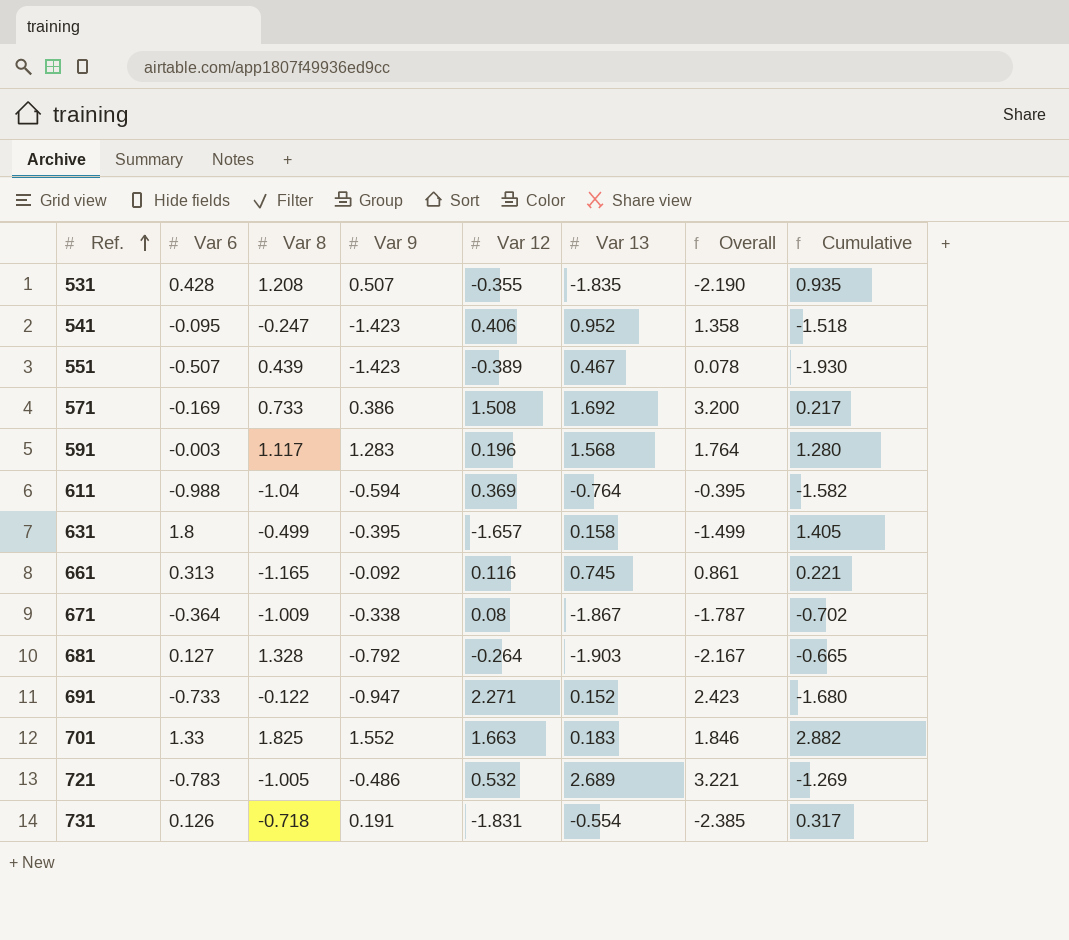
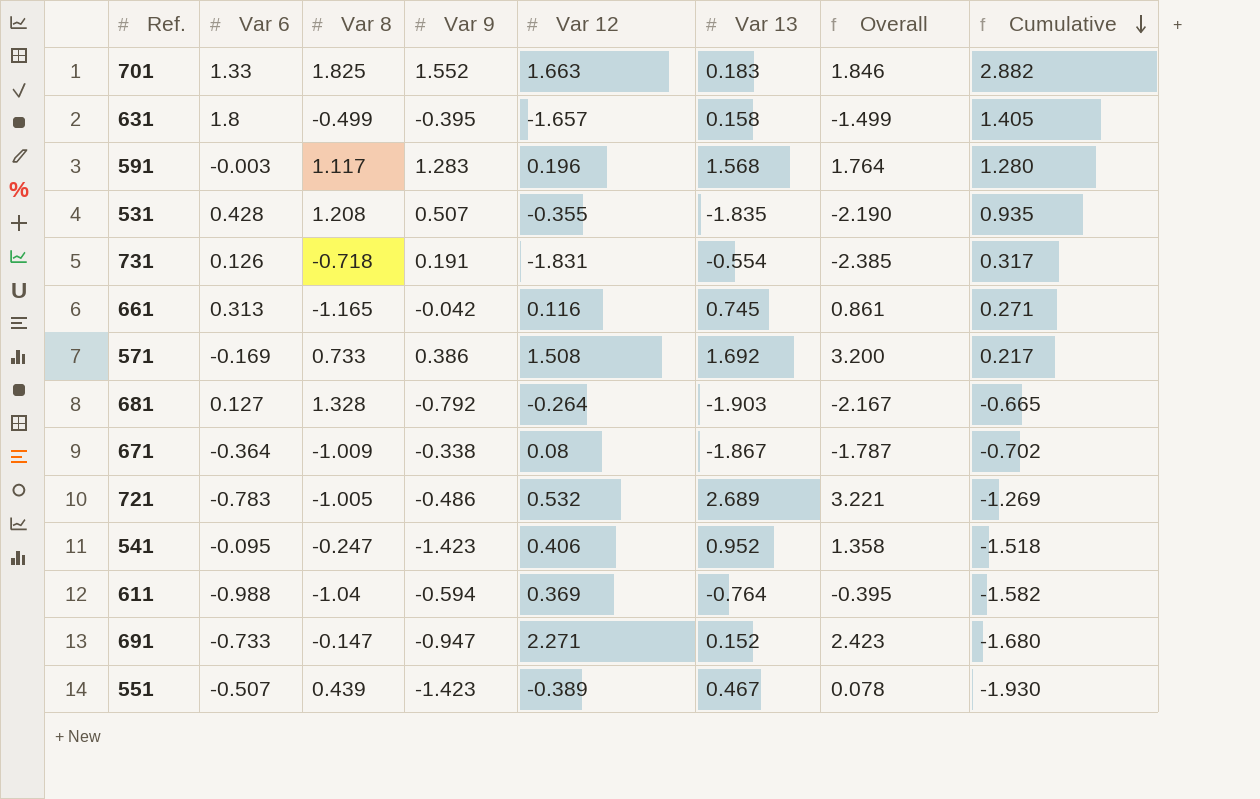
row order: Ref. ascending -> Cumulative descending
661 | Var 9: -0.092 -> -0.042
661 | Cumulative: 0.221 -> 0.271
691 | Var 8: -0.122 -> -0.147

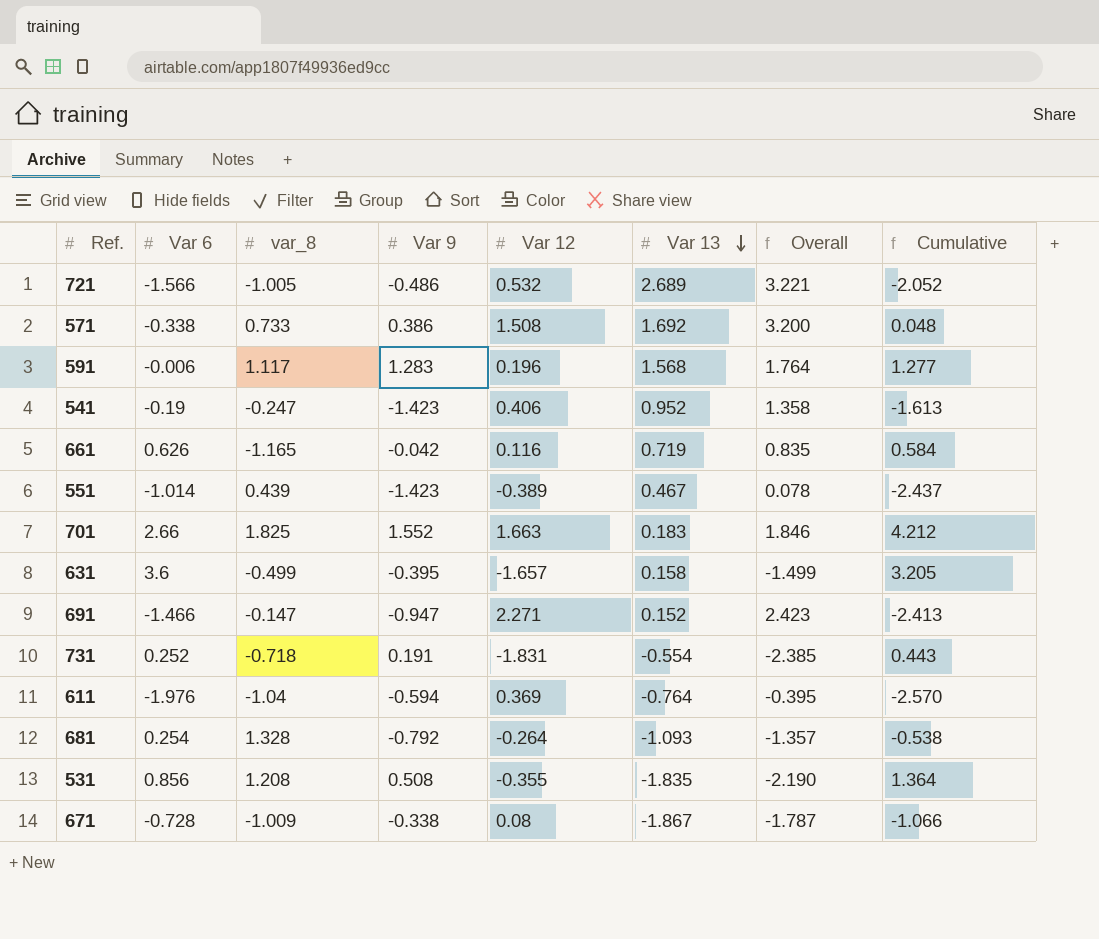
row order: Cumulative descending -> Var 13 descending
column name: Var 8 -> var_8
721 | Var 6: -0.783 -> -1.566
721 | Cumulative: -1.269 -> -2.052
571 | Var 6: -0.169 -> -0.338
571 | Cumulative: 0.217 -> 0.048
591 | Var 6: -0.003 -> -0.006
591 | Cumulative: 1.280 -> 1.277
541 | Var 6: -0.095 -> -0.19
541 | Cumulative: -1.518 -> -1.613
661 | Var 6: 0.313 -> 0.626
661 | Var 13: 0.745 -> 0.719
661 | Overall: 0.861 -> 0.835
661 | Cumulative: 0.271 -> 0.584
551 | Var 6: -0.507 -> -1.014
551 | Cumulative: -1.930 -> -2.437
701 | Var 6: 1.33 -> 2.66
701 | Cumulative: 2.882 -> 4.212
631 | Var 6: 1.8 -> 3.6
631 | Cumulative: 1.405 -> 3.205
691 | Var 6: -0.733 -> -1.466
691 | Cumulative: -1.680 -> -2.413
731 | Var 6: 0.126 -> 0.252
731 | Cumulative: 0.317 -> 0.443
611 | Var 6: -0.988 -> -1.976
611 | Cumulative: -1.582 -> -2.570
681 | Var 6: 0.127 -> 0.254
681 | Var 13: -1.903 -> -1.093
681 | Overall: -2.167 -> -1.357
681 | Cumulative: -0.665 -> -0.538
531 | Var 6: 0.428 -> 0.856
531 | Var 9: 0.507 -> 0.508
531 | Cumulative: 0.935 -> 1.364
671 | Var 6: -0.364 -> -0.728
671 | Cumulative: -0.702 -> -1.066

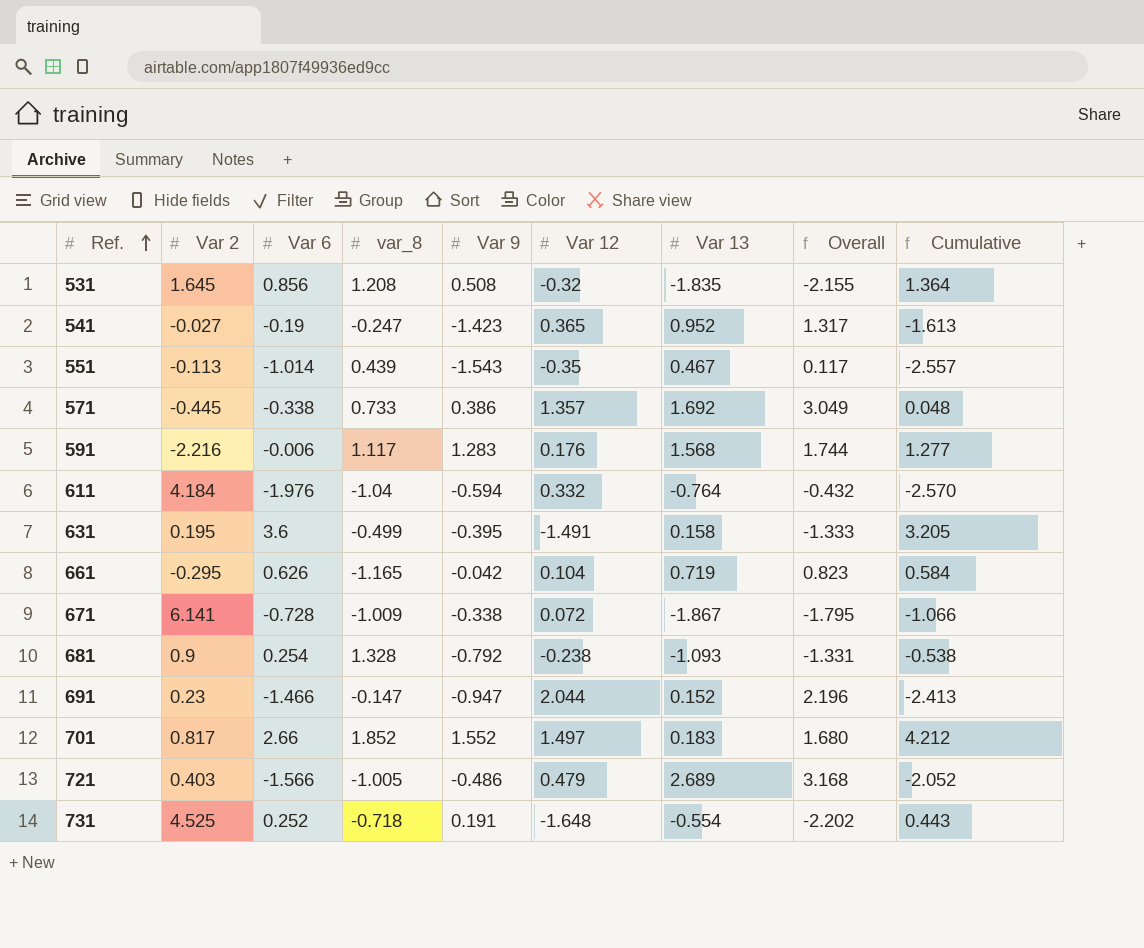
row order: Var 13 descending -> Ref. ascending
column Var 2 | position: none -> 2
531 | Var 12: -0.355 -> -0.32
531 | Overall: -2.190 -> -2.155
541 | Var 12: 0.406 -> 0.365
541 | Overall: 1.358 -> 1.317
551 | Var 9: -1.423 -> -1.543
551 | Var 12: -0.389 -> -0.35
551 | Overall: 0.078 -> 0.117
551 | Cumulative: -2.437 -> -2.557
571 | Var 12: 1.508 -> 1.357
571 | Overall: 3.200 -> 3.049
591 | Var 12: 0.196 -> 0.176
591 | Overall: 1.764 -> 1.744
611 | Var 12: 0.369 -> 0.332
611 | Overall: -0.395 -> -0.432
631 | Var 12: -1.657 -> -1.491
631 | Overall: -1.499 -> -1.333
661 | Var 12: 0.116 -> 0.104
661 | Overall: 0.835 -> 0.823
671 | Var 12: 0.08 -> 0.072
671 | Overall: -1.787 -> -1.795
681 | Var 12: -0.264 -> -0.238
681 | Overall: -1.357 -> -1.331
691 | Var 12: 2.271 -> 2.044
691 | Overall: 2.423 -> 2.196
701 | var_8: 1.825 -> 1.852
701 | Var 12: 1.663 -> 1.497
701 | Overall: 1.846 -> 1.680
721 | Var 12: 0.532 -> 0.479
721 | Overall: 3.221 -> 3.168
731 | Var 12: -1.831 -> -1.648
731 | Overall: -2.385 -> -2.202

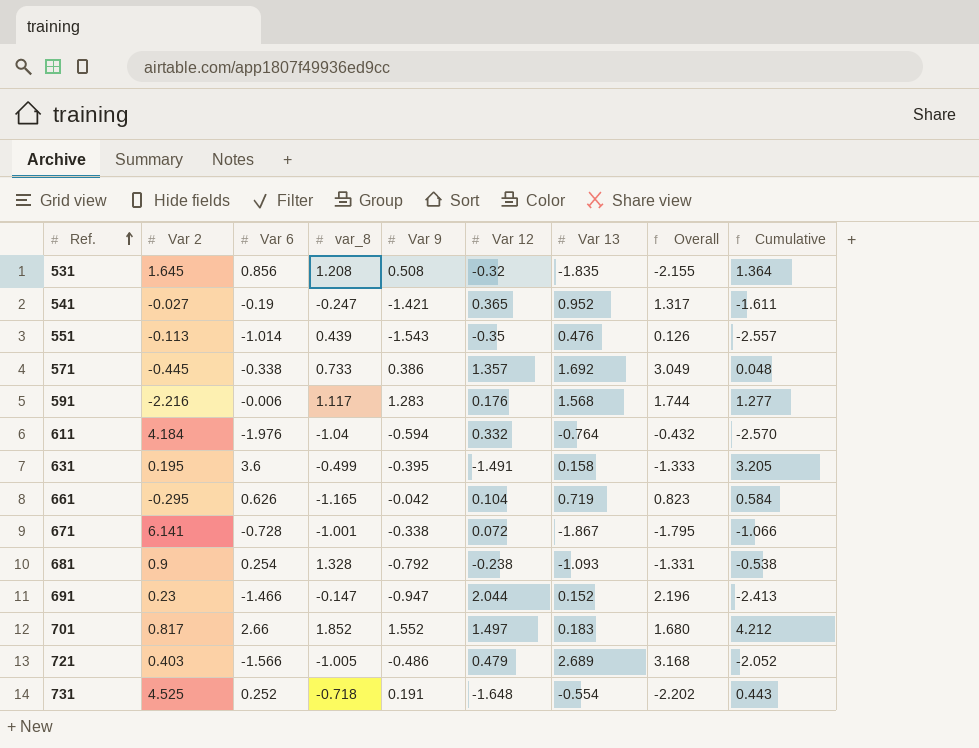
541 | Var 9: -1.423 -> -1.421
541 | Cumulative: -1.613 -> -1.611
551 | Var 13: 0.467 -> 0.476
551 | Overall: 0.117 -> 0.126
671 | var_8: -1.009 -> -1.001

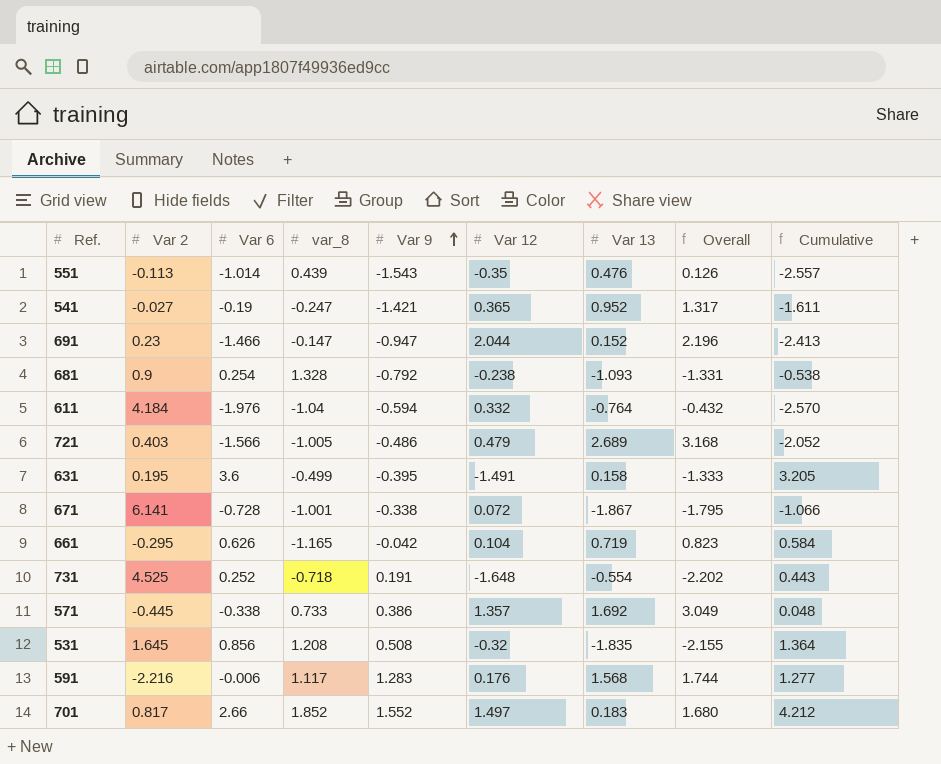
row order: Ref. ascending -> Var 9 ascending

